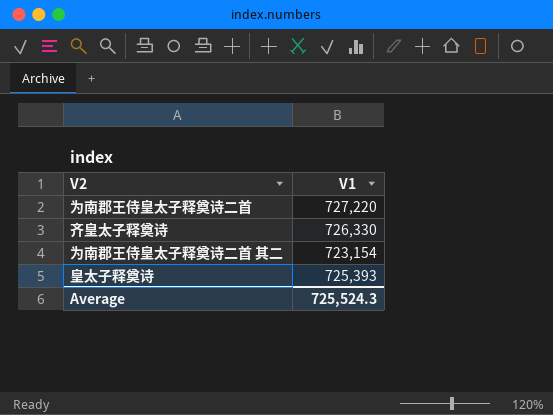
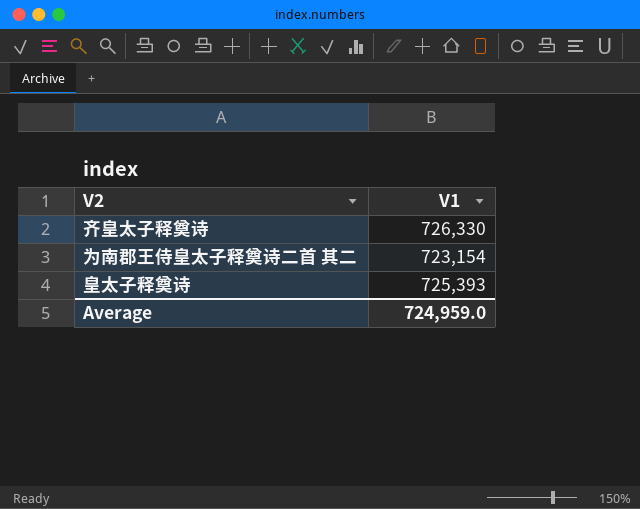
row 为南郡王侍皇太子释奠诗二首: 727,220 -> none
Average | V1: 725,524.3 -> 724,959.0

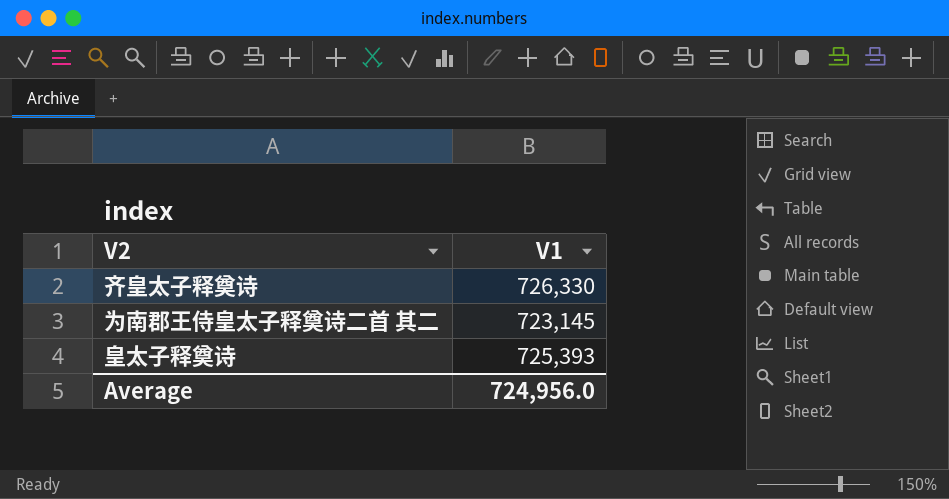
为南郡王侍皇太子释奠诗二首 其二 | V1: 723,154 -> 723,145
Average | V1: 724,959.0 -> 724,956.0

